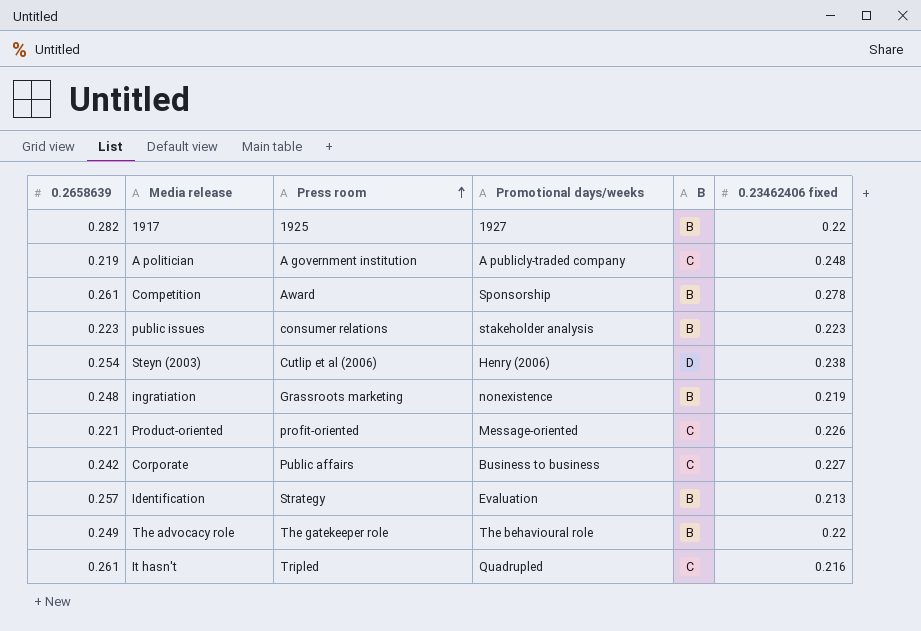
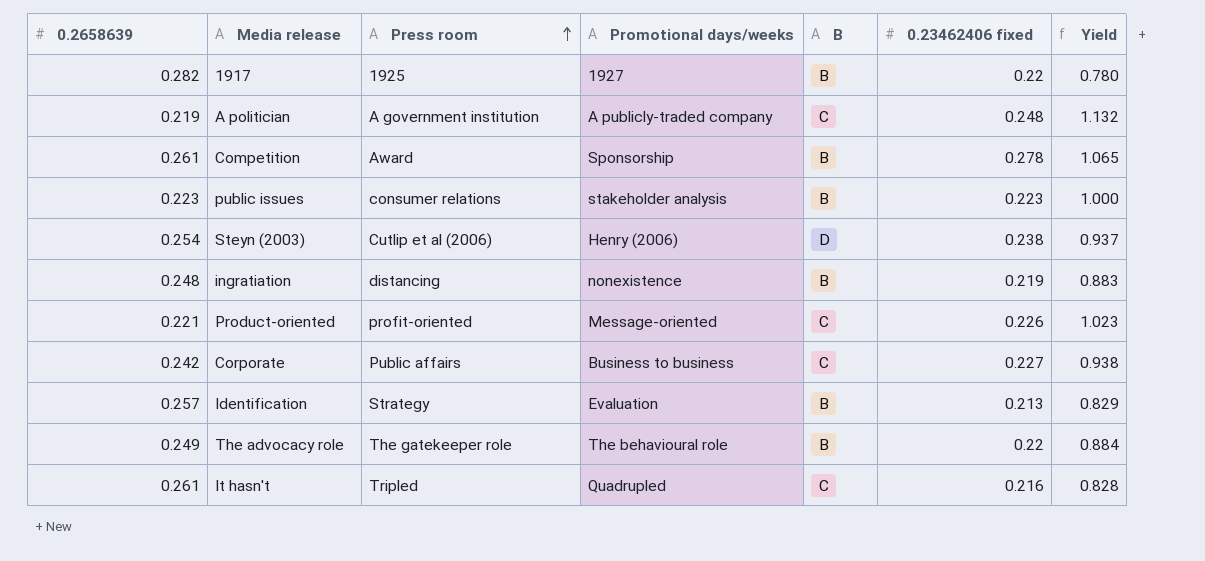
column Yield | formula: none -> [0.23462406 fixed] / [0.2658639]
ingratiation | Press room: Grassroots marketing -> distancing

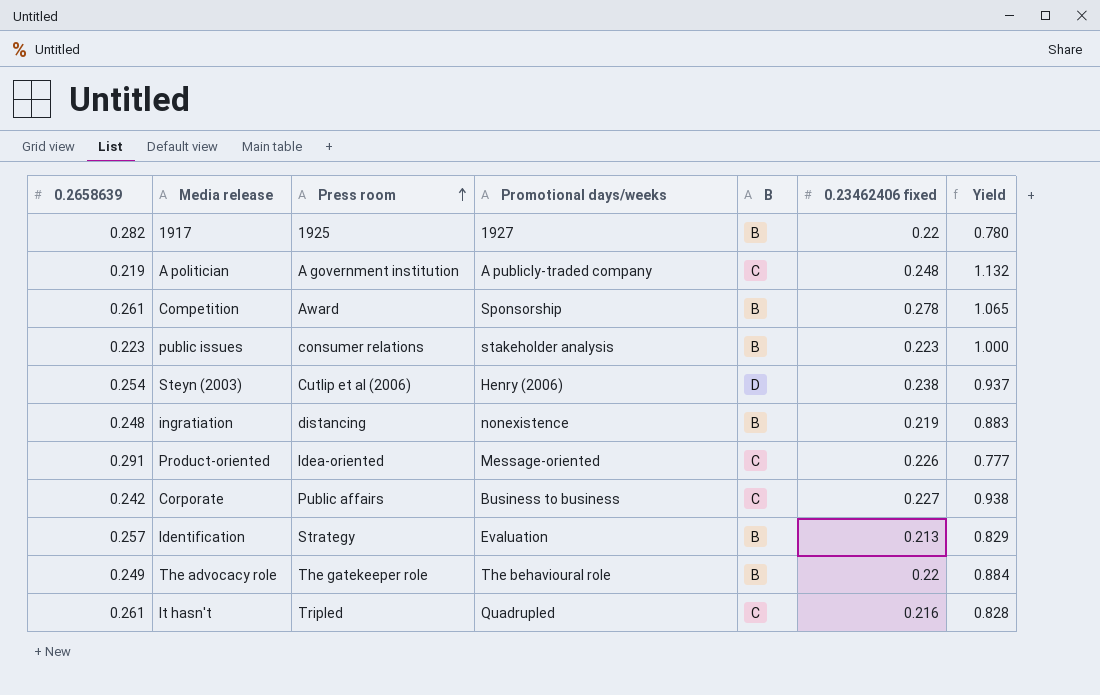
Product-oriented | 0.2658639: 0.221 -> 0.291
Product-oriented | Press room: profit-oriented -> Idea-oriented
Product-oriented | Yield: 1.023 -> 0.777

